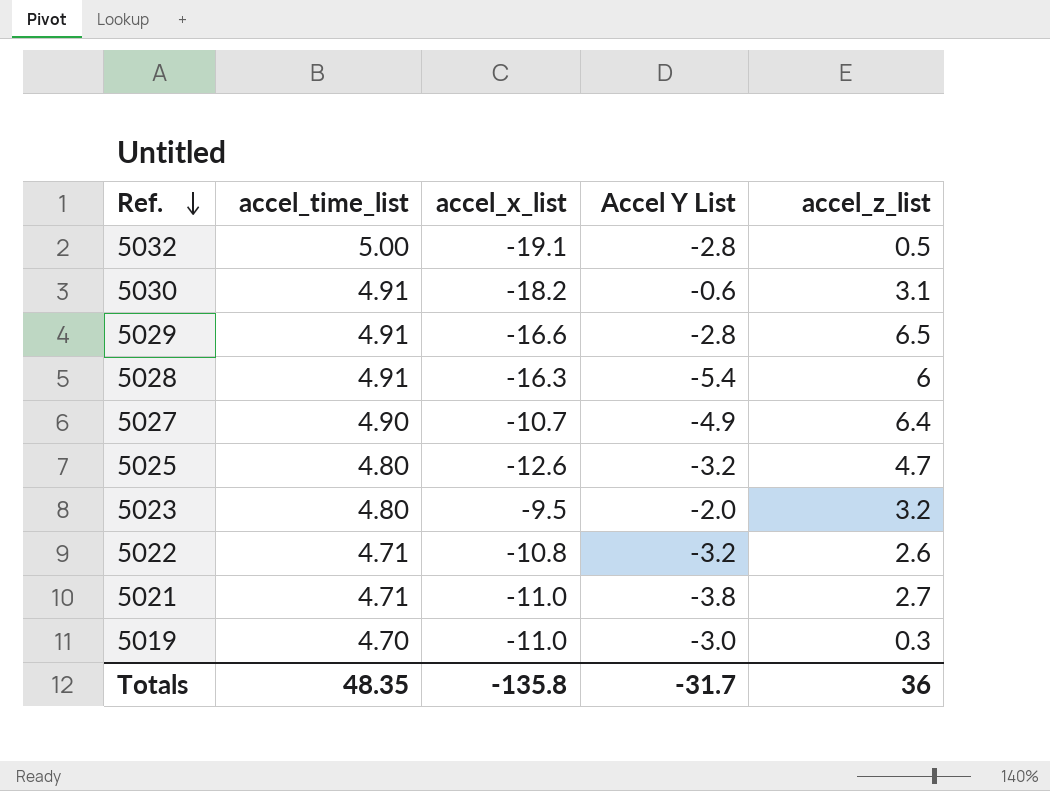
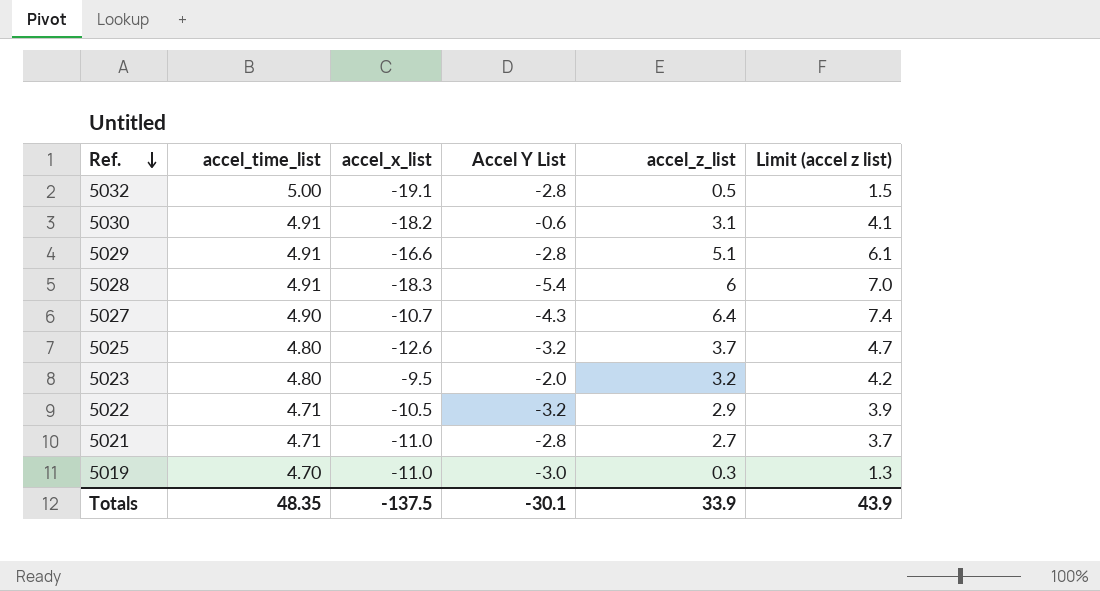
column Limit (accel z list) | formula: none -> [accel_z_list] + 1
5029 | accel_z_list: 6.5 -> 5.1
5028 | accel_x_list: -16.3 -> -18.3
5027 | Accel Y List: -4.9 -> -4.3
5025 | accel_z_list: 4.7 -> 3.7
5022 | accel_x_list: -10.8 -> -10.5
5022 | accel_z_list: 2.6 -> 2.9
5021 | Accel Y List: -3.8 -> -2.8
Totals | accel_x_list: -135.8 -> -137.5
Totals | Accel Y List: -31.7 -> -30.1
Totals | accel_z_list: 36 -> 33.9

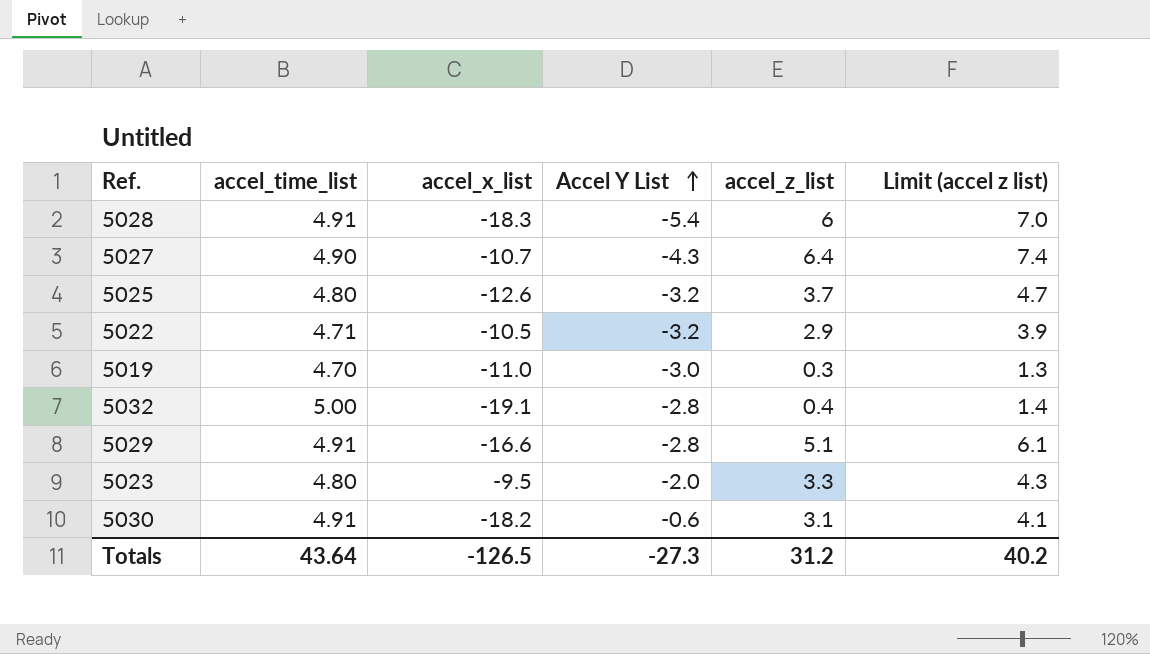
row order: Ref. descending -> Accel Y List ascending
row 5021: 4.71 | -11.0 | -2.8 | 2.7 | 3.7 -> none
5032 | accel_z_list: 0.5 -> 0.4
5032 | Limit (accel z list): 1.5 -> 1.4
5023 | accel_z_list: 3.2 -> 3.3
5023 | Limit (accel z list): 4.2 -> 4.3
Totals | accel_time_list: 48.35 -> 43.64
Totals | accel_x_list: -137.5 -> -126.5
Totals | Accel Y List: -30.1 -> -27.3
Totals | accel_z_list: 33.9 -> 31.2
Totals | Limit (accel z list): 43.9 -> 40.2

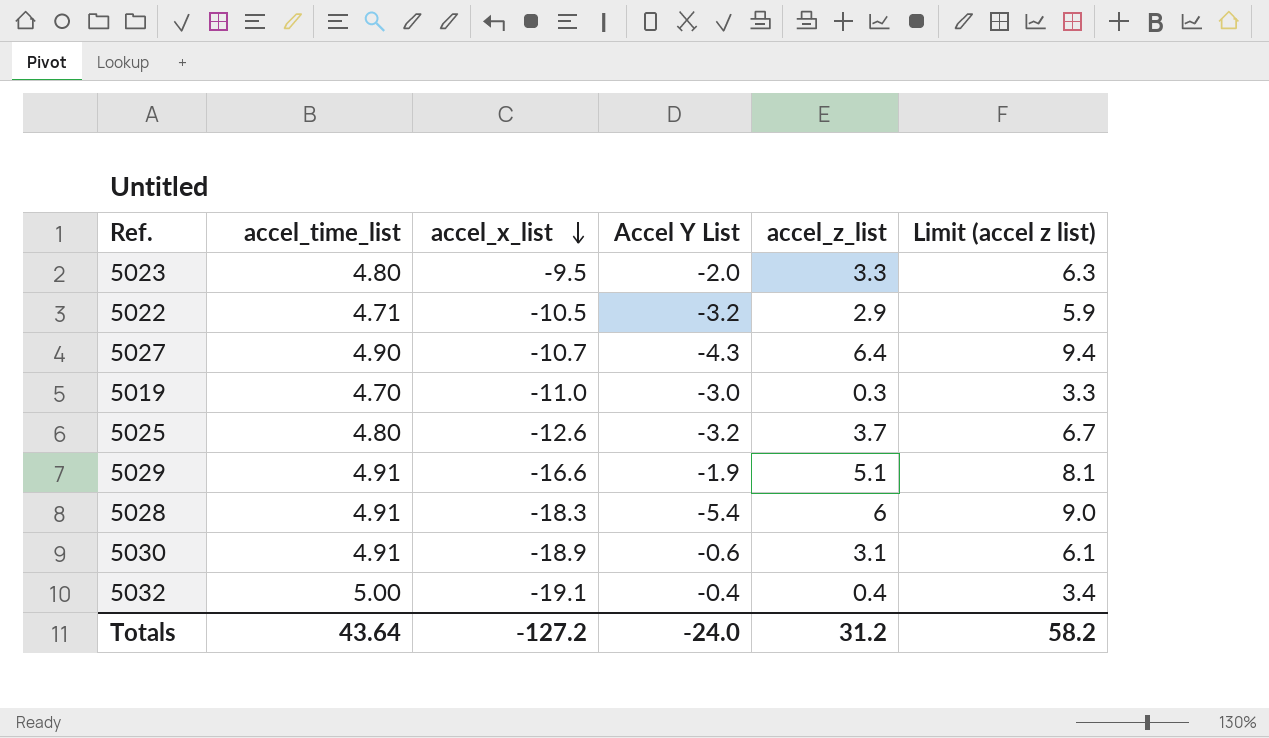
row order: Accel Y List ascending -> accel_x_list descending
column Limit (accel z list) | formula: [accel_z_list] + 1 -> [accel_z_list] + 3
5029 | Accel Y List: -2.8 -> -1.9
5030 | accel_x_list: -18.2 -> -18.9
5032 | Accel Y List: -2.8 -> -0.4
Totals | accel_x_list: -126.5 -> -127.2
Totals | Accel Y List: -27.3 -> -24.0
Totals | Limit (accel z list): 40.2 -> 58.2

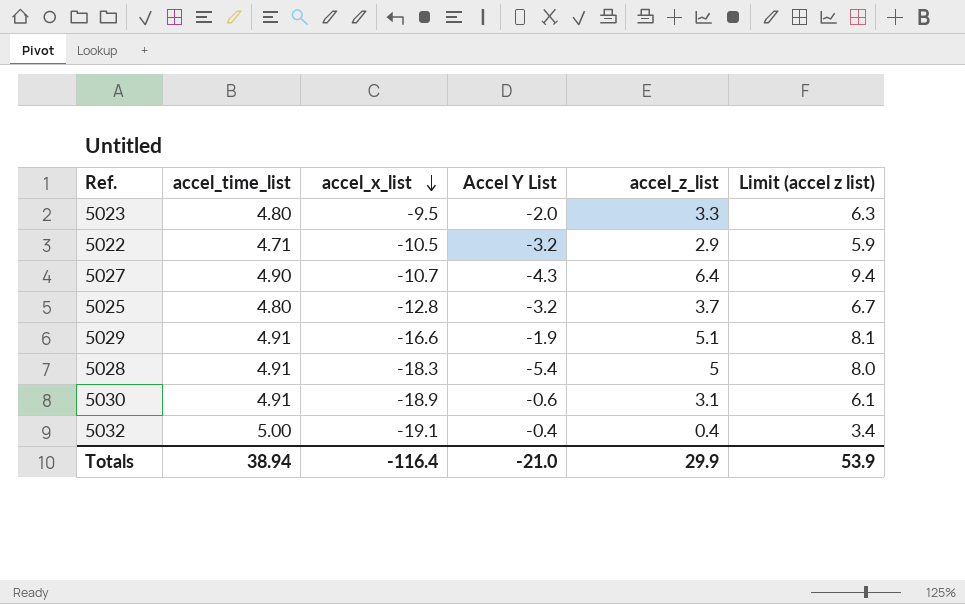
row 5019: 4.70 | -11.0 | -3.0 | 0.3 | 3.3 -> none
5025 | accel_x_list: -12.6 -> -12.8
5028 | accel_z_list: 6 -> 5
5028 | Limit (accel z list): 9.0 -> 8.0
Totals | accel_time_list: 43.64 -> 38.94
Totals | accel_x_list: -127.2 -> -116.4
Totals | Accel Y List: -24.0 -> -21.0
Totals | accel_z_list: 31.2 -> 29.9
Totals | Limit (accel z list): 58.2 -> 53.9

